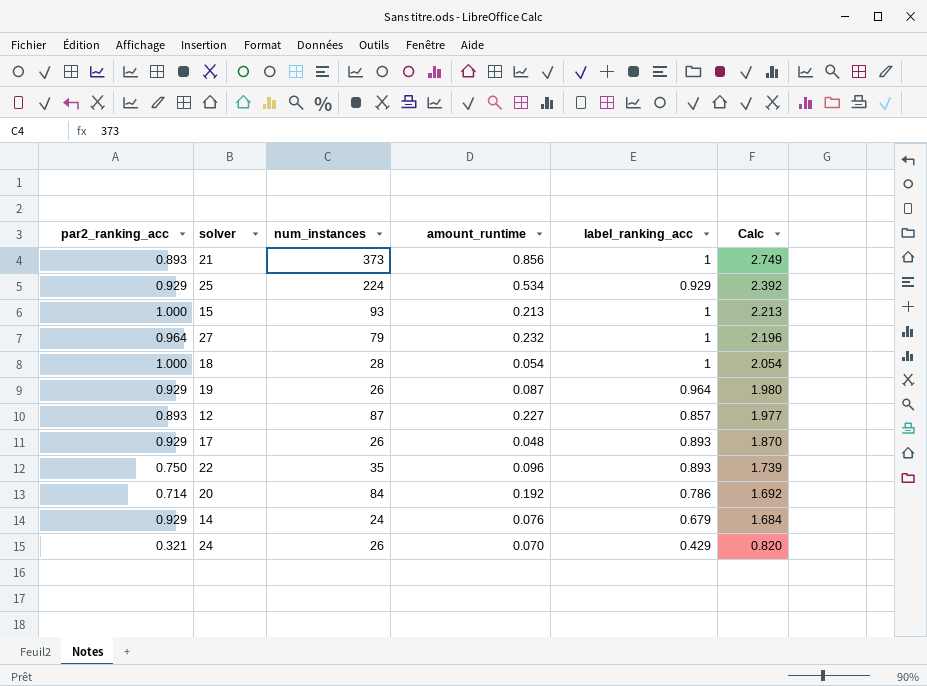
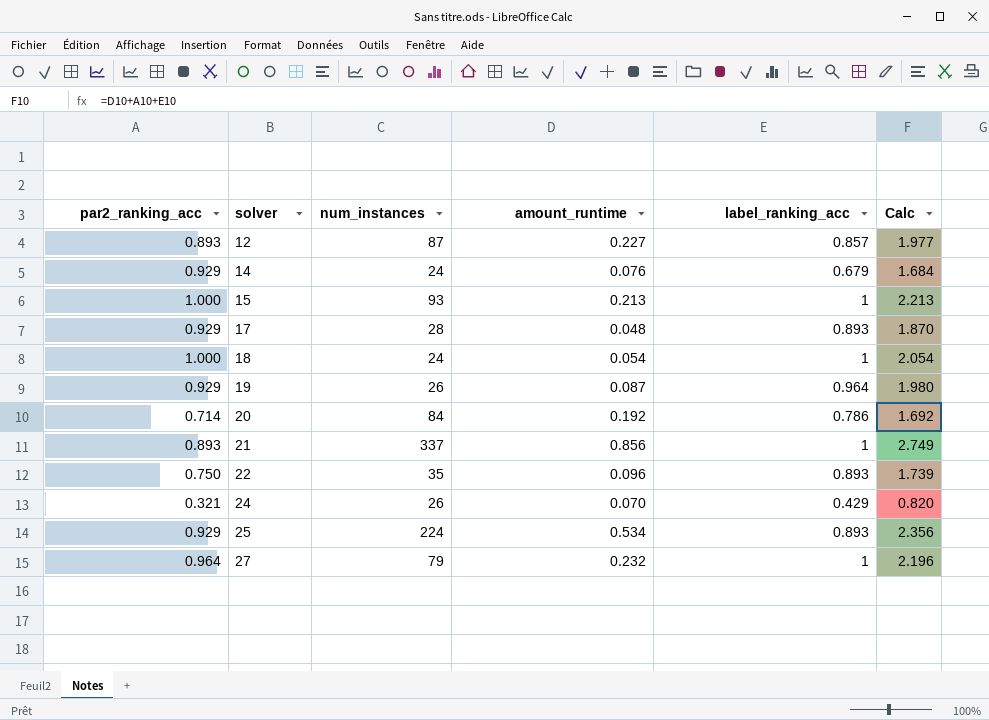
row order: Calc descending -> solver ascending
17 | num_instances: 26 -> 28
18 | num_instances: 28 -> 24
21 | num_instances: 373 -> 337
25 | label_ranking_acc: 0.929 -> 0.893
25 | Calc: 2.392 -> 2.356

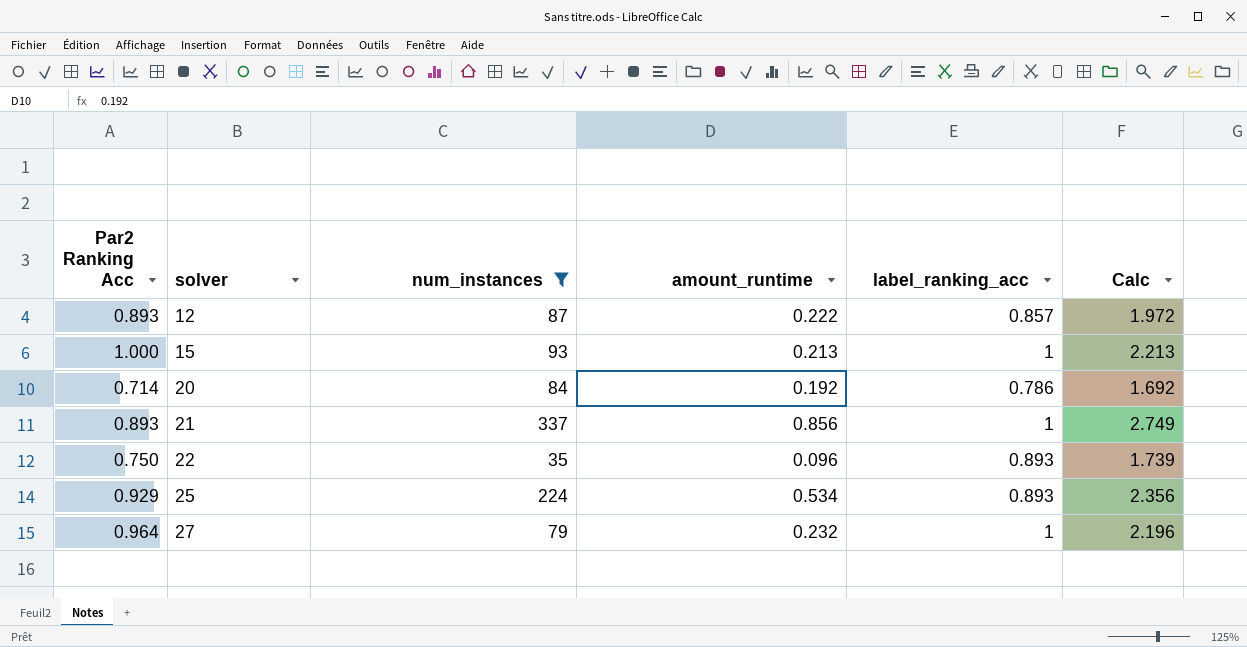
filter: none -> num_instances >= 35
column name: par2_ranking_acc -> Par2 Ranking Acc
12 | amount_runtime: 0.227 -> 0.222
12 | Calc: 1.977 -> 1.972

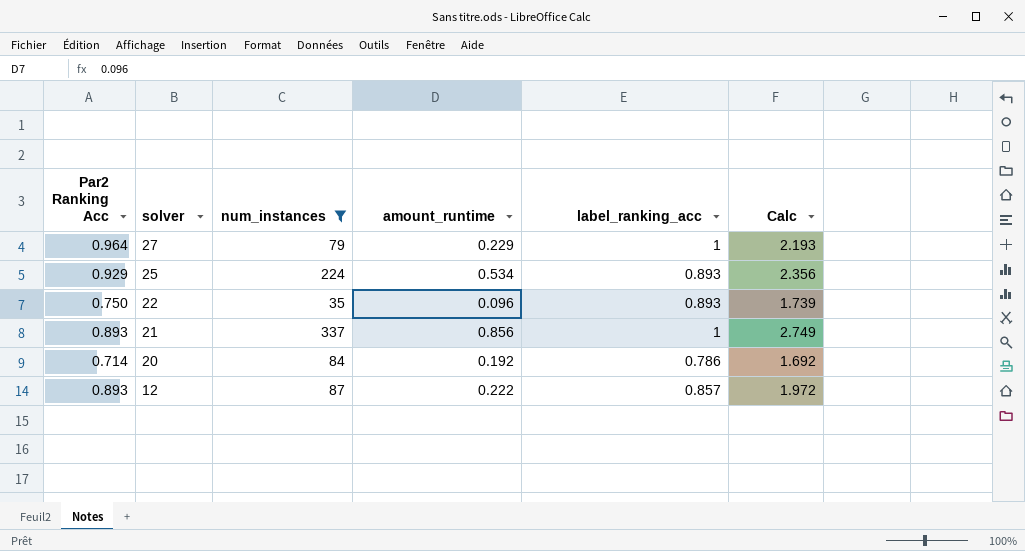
row order: solver ascending -> solver descending
row 15: 1.000 | 93 | 0.213 | 1 | 2.213 -> none
27 | amount_runtime: 0.232 -> 0.229
27 | Calc: 2.196 -> 2.193

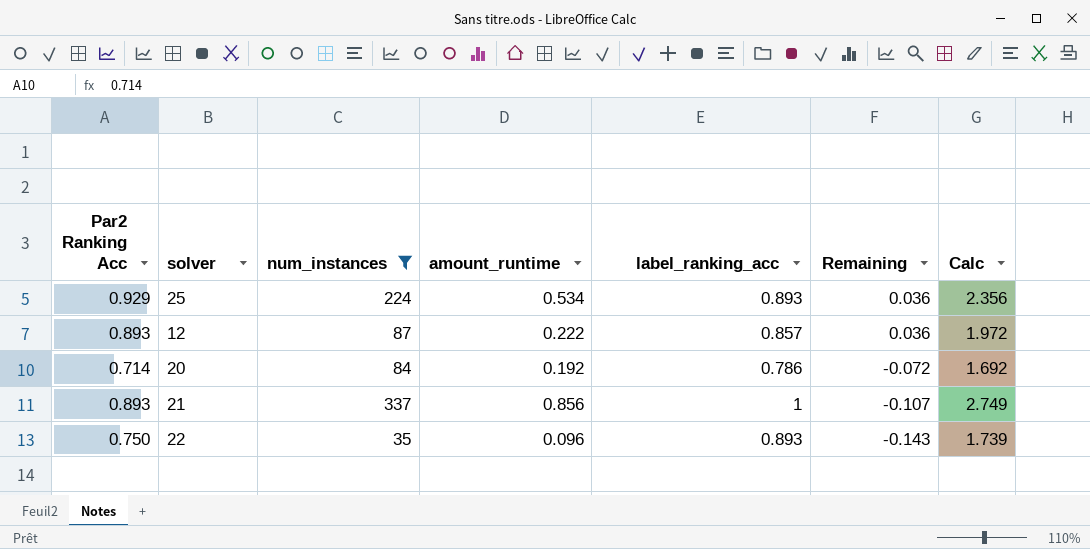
row order: solver descending -> Remaining descending
column Remaining | formula: none -> [Par2 Ranking Acc] - [label_ranking_acc]
row 27: 0.964 | 79 | 0.229 | 1 | 2.193 -> none

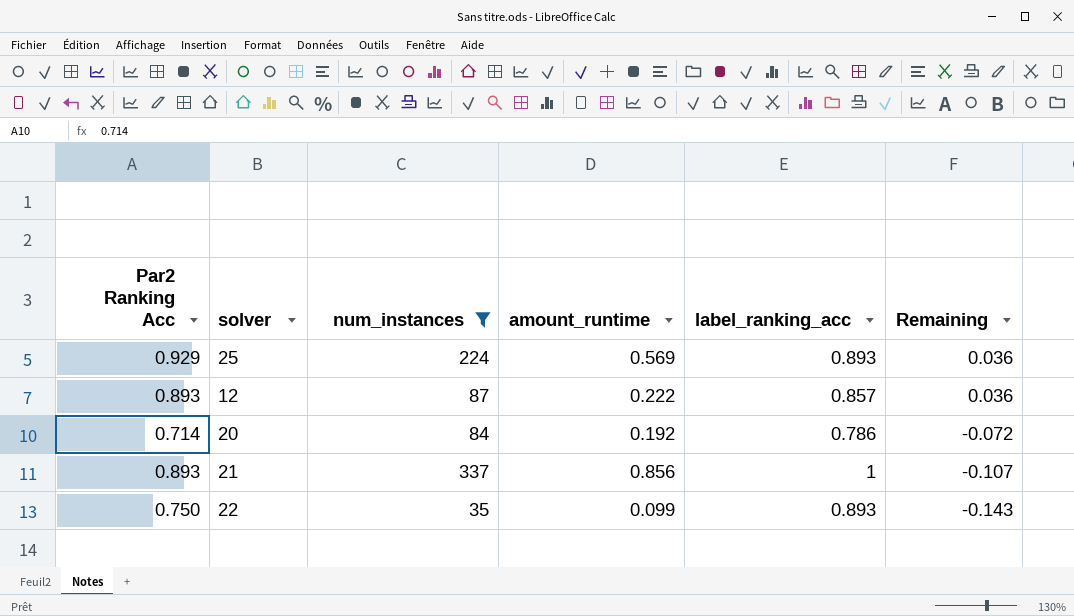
column Calc | formula: [Par2 Ranking Acc] + [amount_runtime] + [label_ranking_acc] -> none
25 | amount_runtime: 0.534 -> 0.569
22 | amount_runtime: 0.096 -> 0.099

